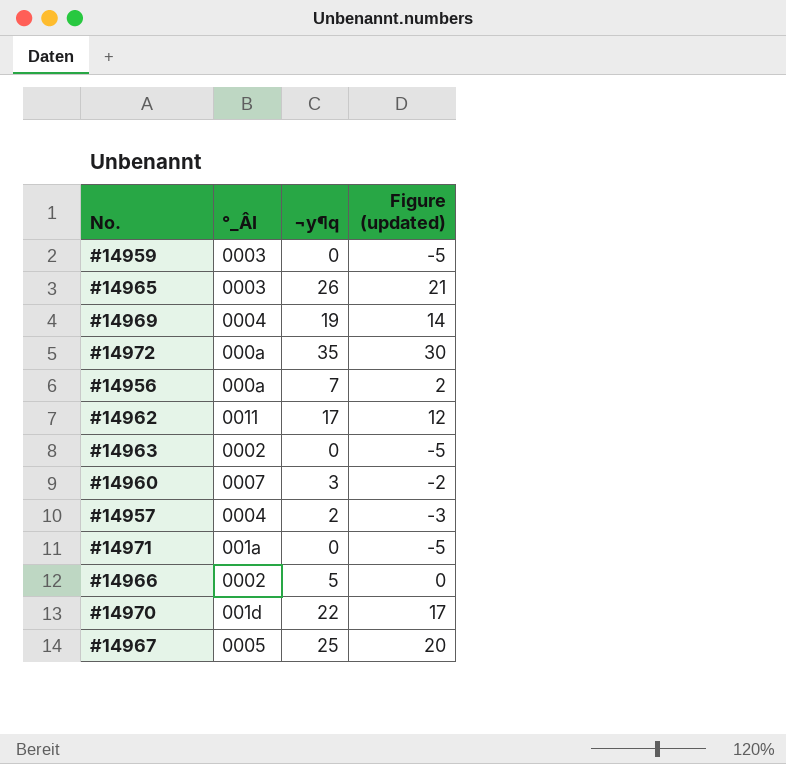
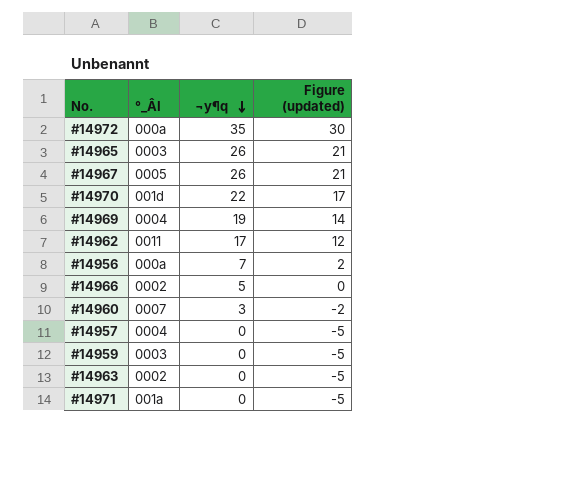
row order: none -> ¬y¶q descending
#14967 | ¬y¶q: 25 -> 26
#14967 | Figure (updated): 20 -> 21
#14957 | ¬y¶q: 2 -> 0
#14957 | Figure (updated): -3 -> -5

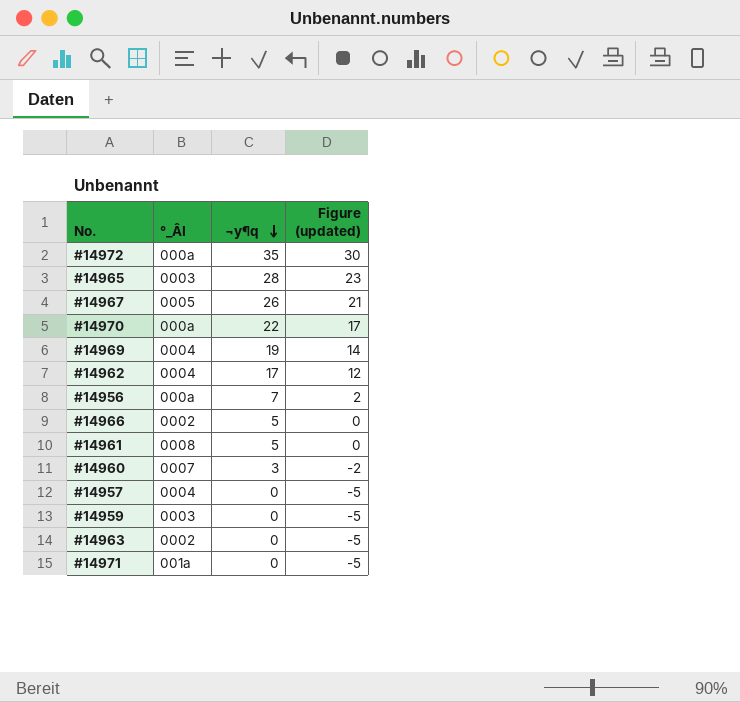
#14965 | ¬y¶q: 26 -> 28
#14965 | Figure (updated): 21 -> 23
#14970 | °_ÂI: 001d -> 000a
#14962 | °_ÂI: 0011 -> 0004
row #14961: none -> 0008 | 5 | 0

